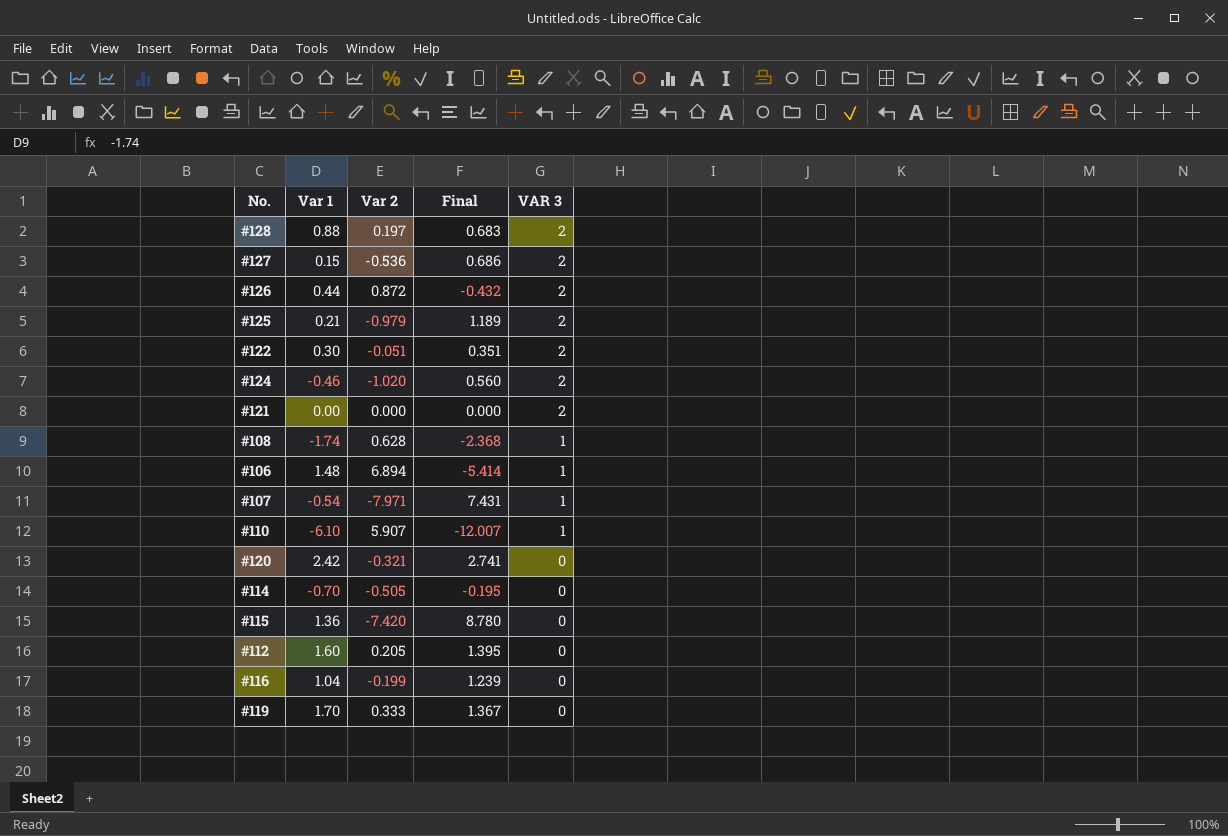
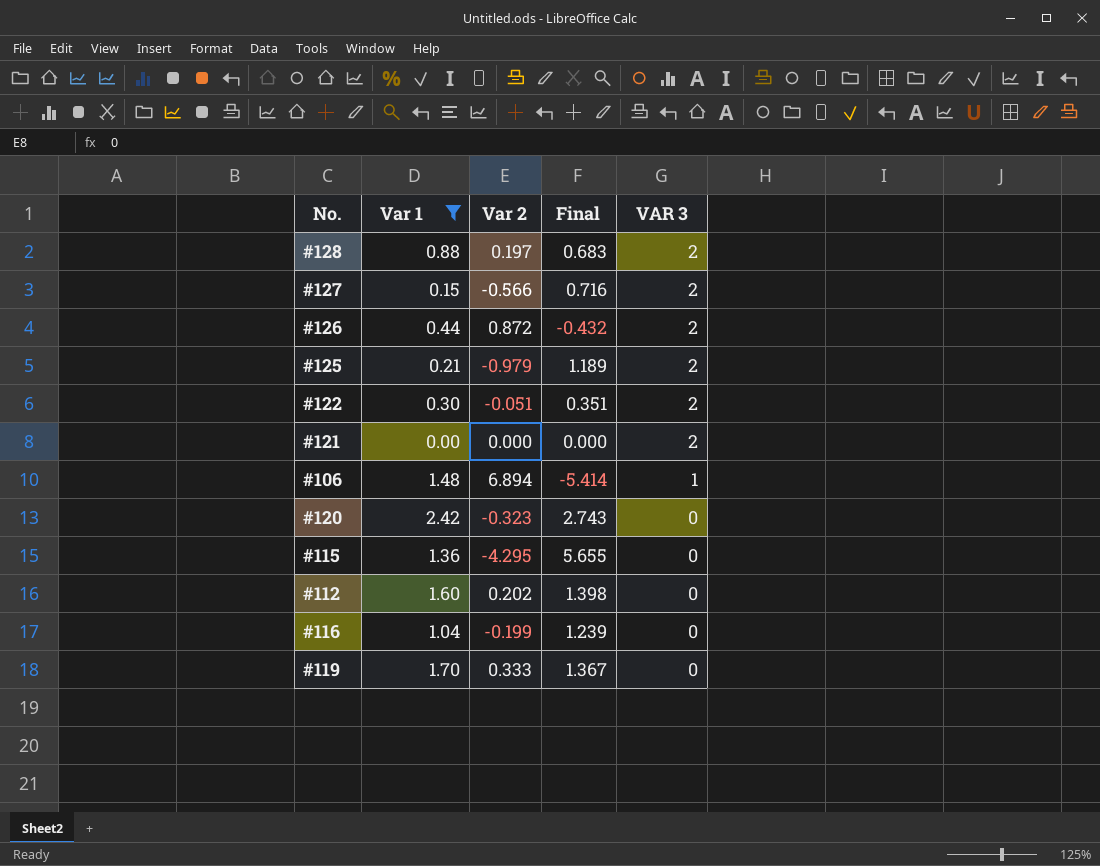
filter: none -> Var 1 >= 0.00
#127 | Var 2: -0.536 -> -0.566
#127 | Final: 0.686 -> 0.716
#120 | Var 2: -0.321 -> -0.323
#120 | Final: 2.741 -> 2.743
#115 | Var 2: -7.420 -> -4.295
#115 | Final: 8.780 -> 5.655
#112 | Var 2: 0.205 -> 0.202
#112 | Final: 1.395 -> 1.398

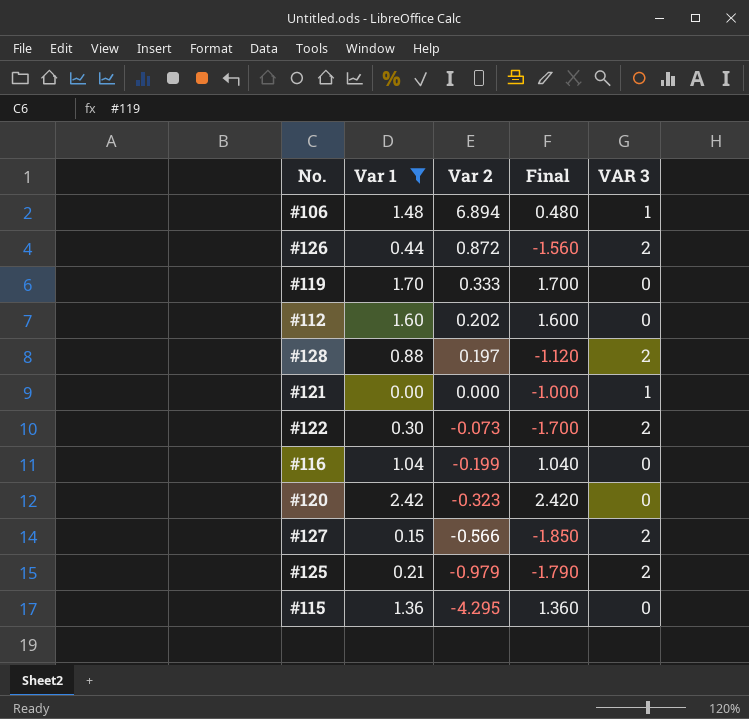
row order: VAR 3 descending -> Var 2 descending
column Final | formula: [Var 1] - [Var 2] -> [Var 1] - [VAR 3]
#121 | VAR 3: 2 -> 1
#122 | Var 2: -0.051 -> -0.073

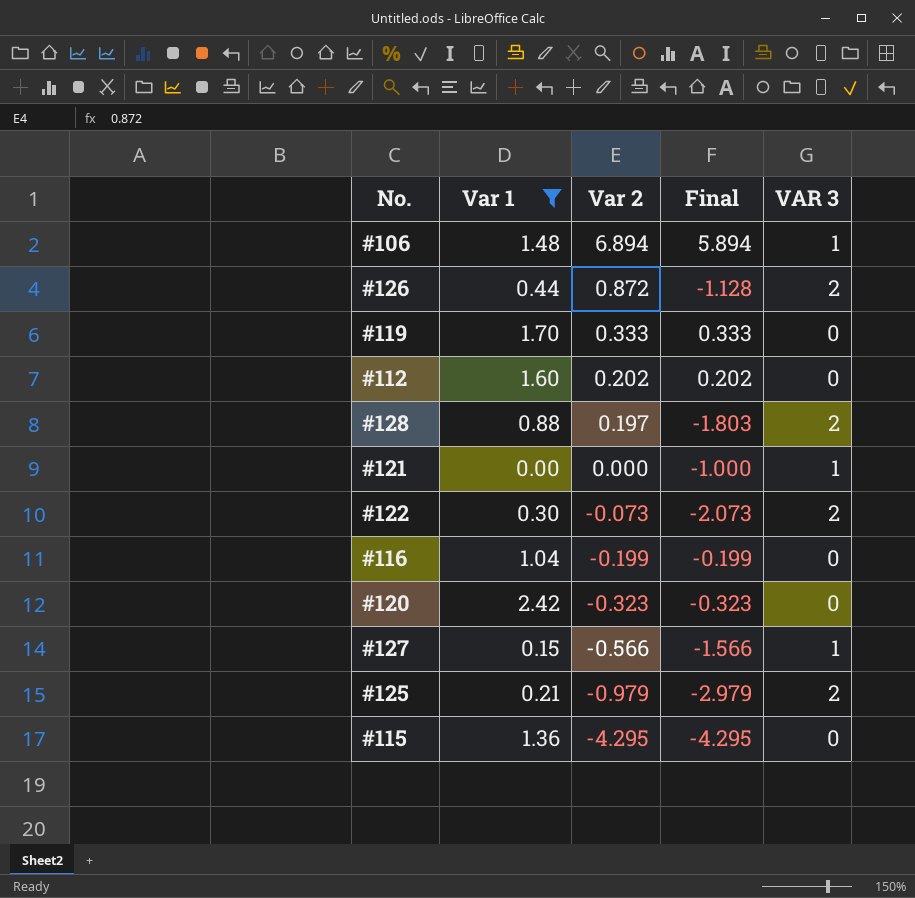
column Final | formula: [Var 1] - [VAR 3] -> [Var 2] - [VAR 3]
#127 | VAR 3: 2 -> 1

